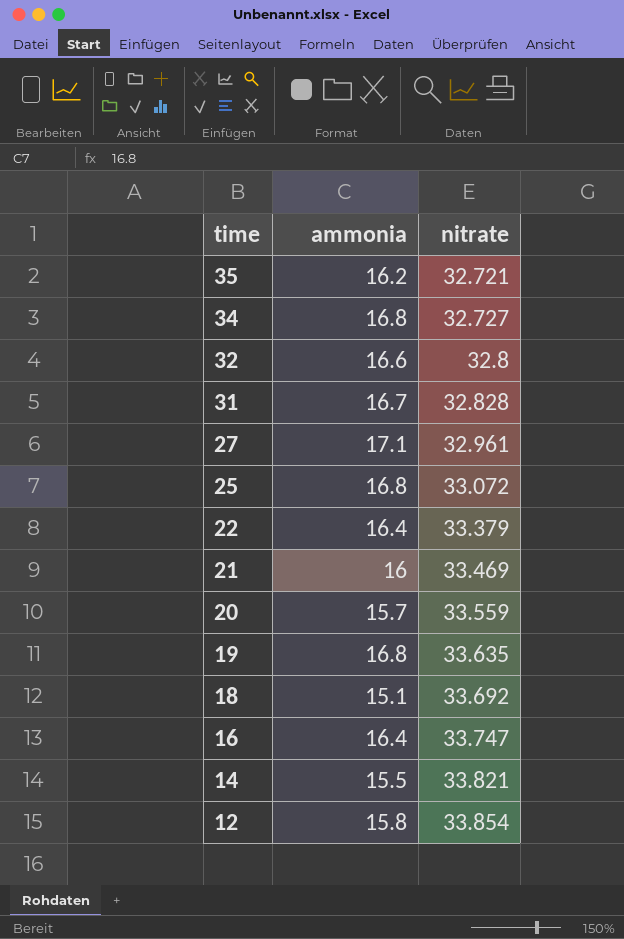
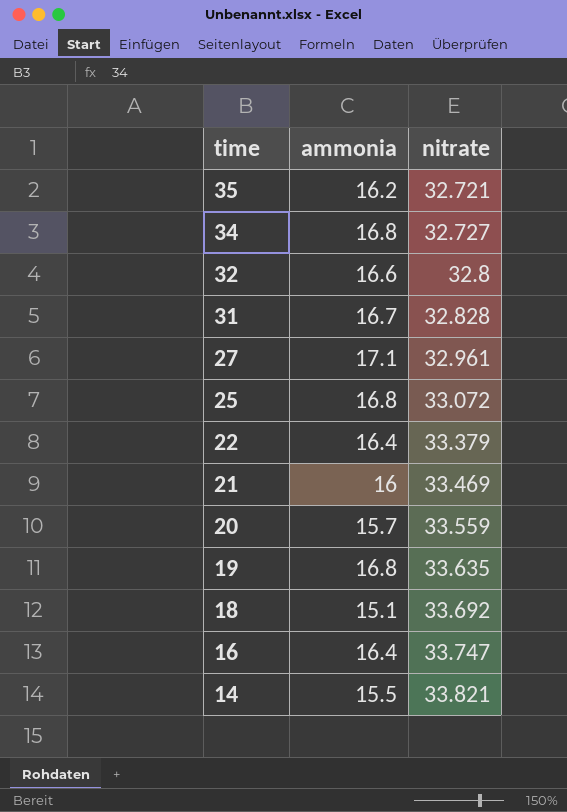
row 12: 15.8 | 33.854 -> none

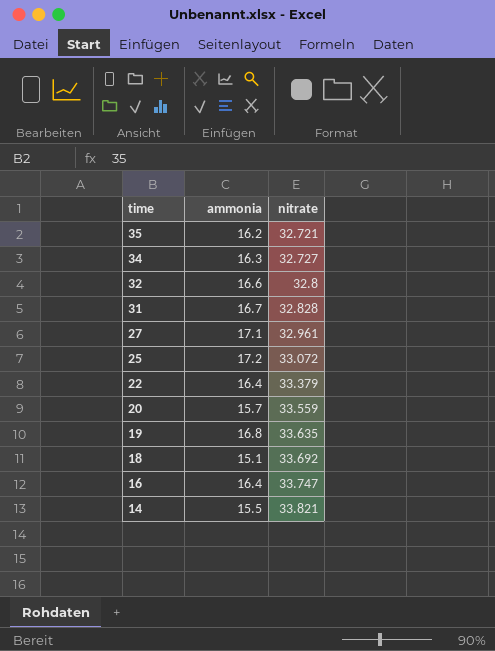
row 21: 16 | 33.469 -> none
34 | ammonia: 16.8 -> 16.3
25 | ammonia: 16.8 -> 17.2

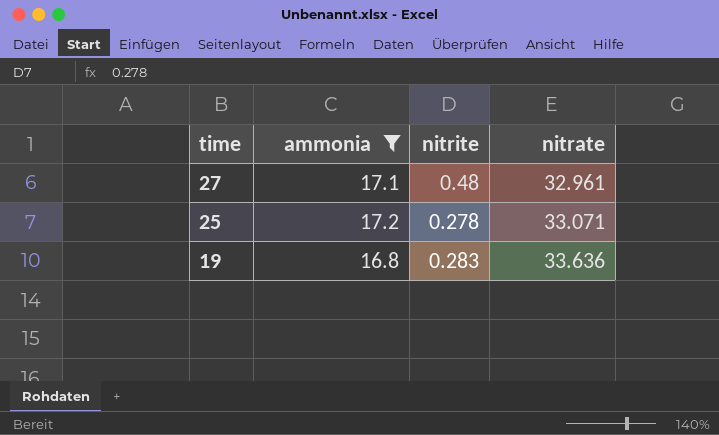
filter: none -> ammonia >= 16.8
column nitrite | position: none -> 3
25 | nitrate: 33.072 -> 33.071
19 | nitrate: 33.635 -> 33.636

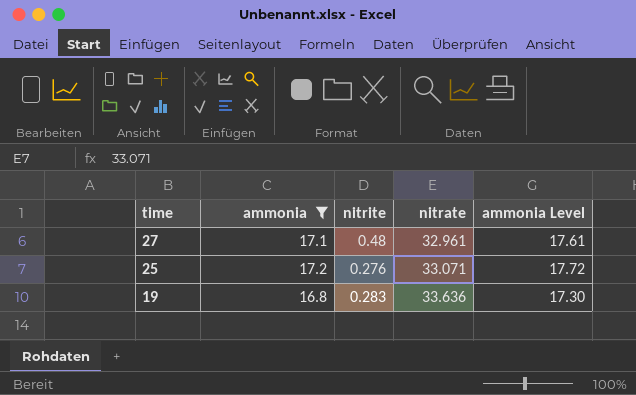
column ammonia Level | formula: none -> [ammonia] * 1.03
25 | nitrite: 0.278 -> 0.276

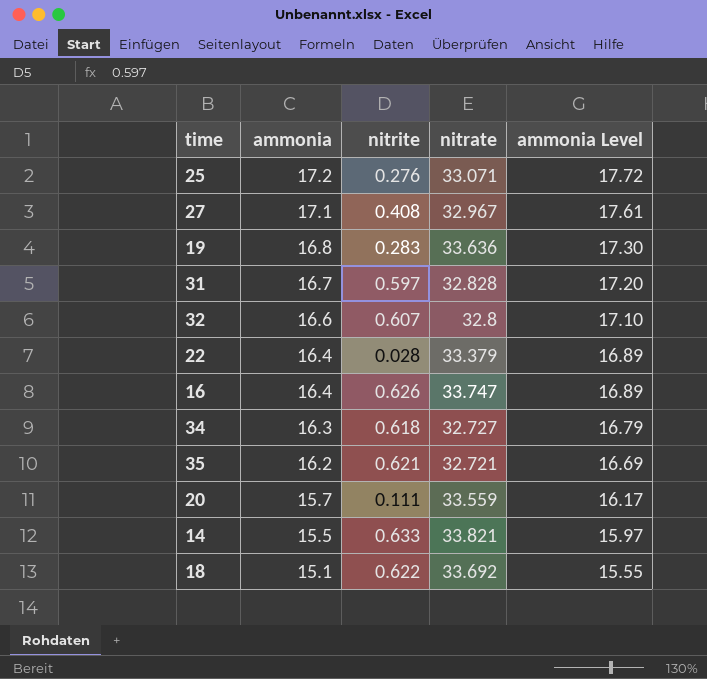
filter: ammonia >= 16.8 -> none
row order: time descending -> ammonia descending
27 | nitrite: 0.48 -> 0.408
27 | nitrate: 32.961 -> 32.967

